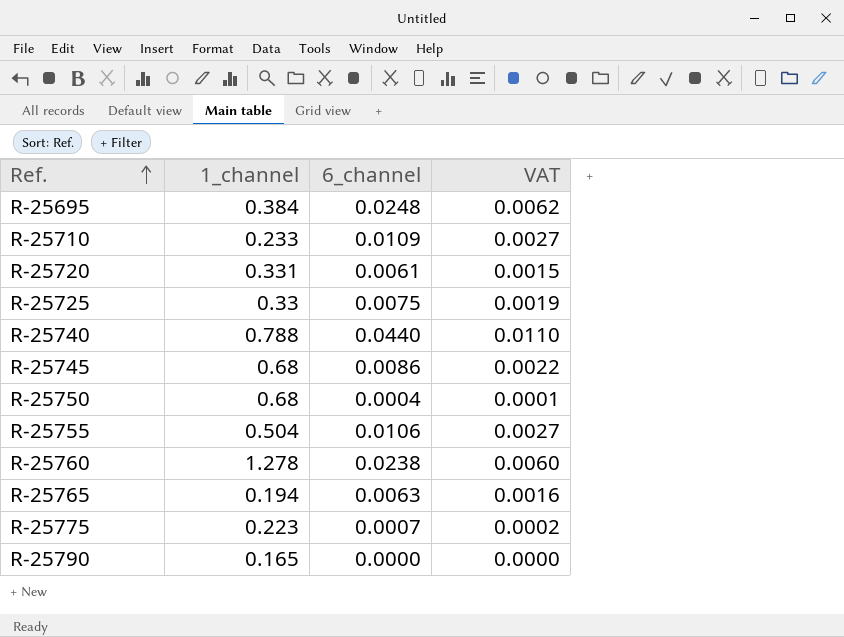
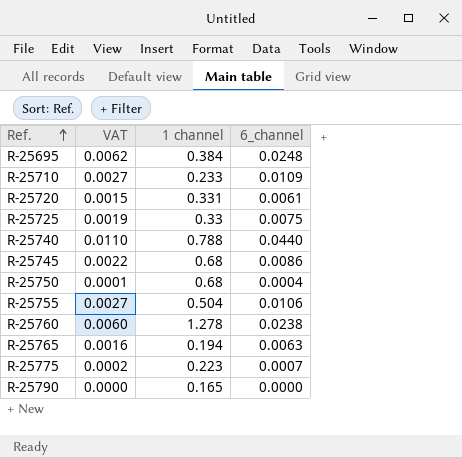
column VAT | position: 4 -> 2
column name: 1_channel -> 1 channel

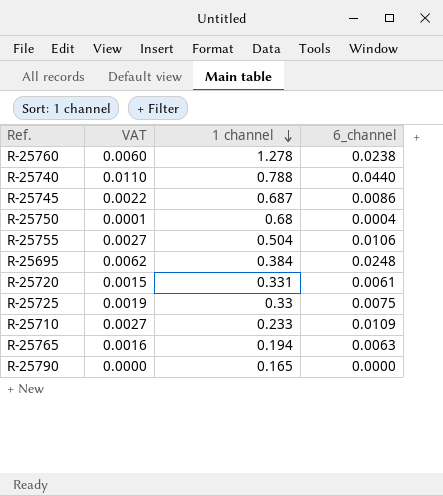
row order: Ref. ascending -> 1 channel descending
row R-25775: 0.0002 | 0.223 | 0.0007 -> none
R-25745 | 1 channel: 0.68 -> 0.687

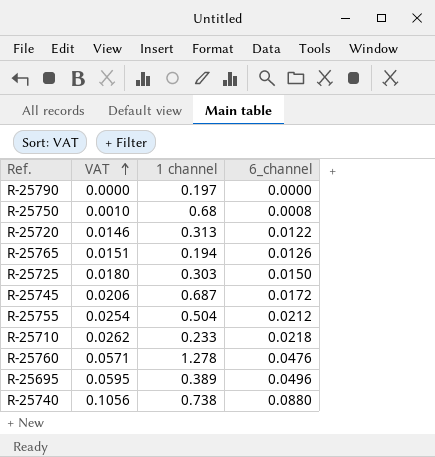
row order: 1 channel descending -> VAT ascending
column VAT | formula: [6_channel] * 0.25 -> [6_channel] * 1.2
R-25790 | 1 channel: 0.165 -> 0.197
R-25750 | 6_channel: 0.0004 -> 0.0008
R-25720 | 1 channel: 0.331 -> 0.313
R-25720 | 6_channel: 0.0061 -> 0.0122
R-25765 | 6_channel: 0.0063 -> 0.0126
R-25725 | 1 channel: 0.33 -> 0.303
R-25725 | 6_channel: 0.0075 -> 0.0150
R-25745 | 6_channel: 0.0086 -> 0.0172
R-25755 | 6_channel: 0.0106 -> 0.0212
R-25710 | 6_channel: 0.0109 -> 0.0218
R-25760 | 6_channel: 0.0238 -> 0.0476
R-25695 | 1 channel: 0.384 -> 0.389
R-25695 | 6_channel: 0.0248 -> 0.0496
R-25740 | 1 channel: 0.788 -> 0.738
R-25740 | 6_channel: 0.0440 -> 0.0880

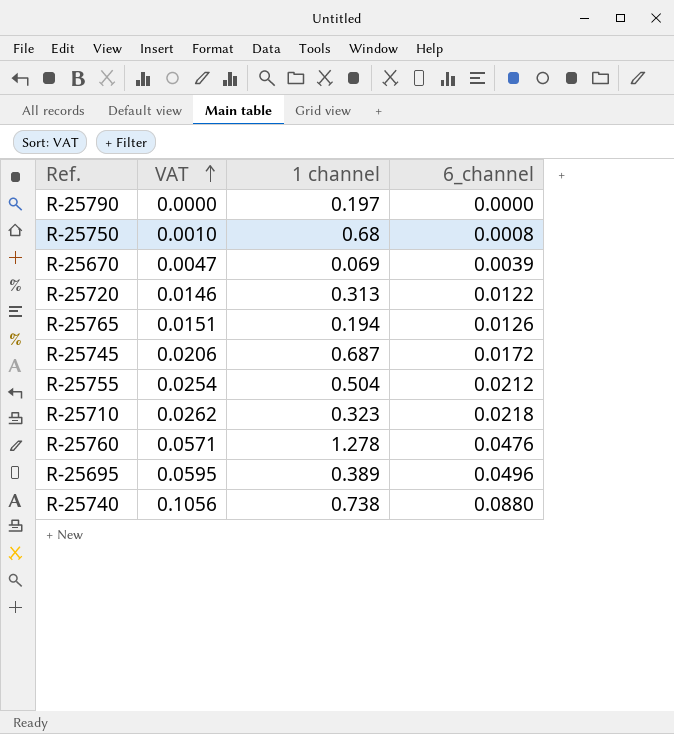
row R-25725: 0.0180 | 0.303 | 0.0150 -> none
row R-25670: none -> 0.0047 | 0.069 | 0.0039
R-25710 | 1 channel: 0.233 -> 0.323

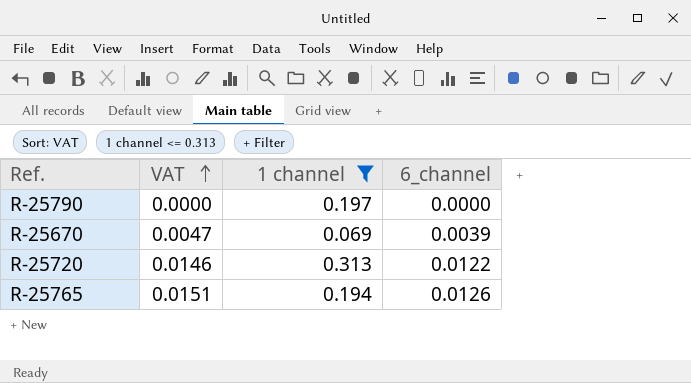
filter: none -> 1 channel <= 0.313

